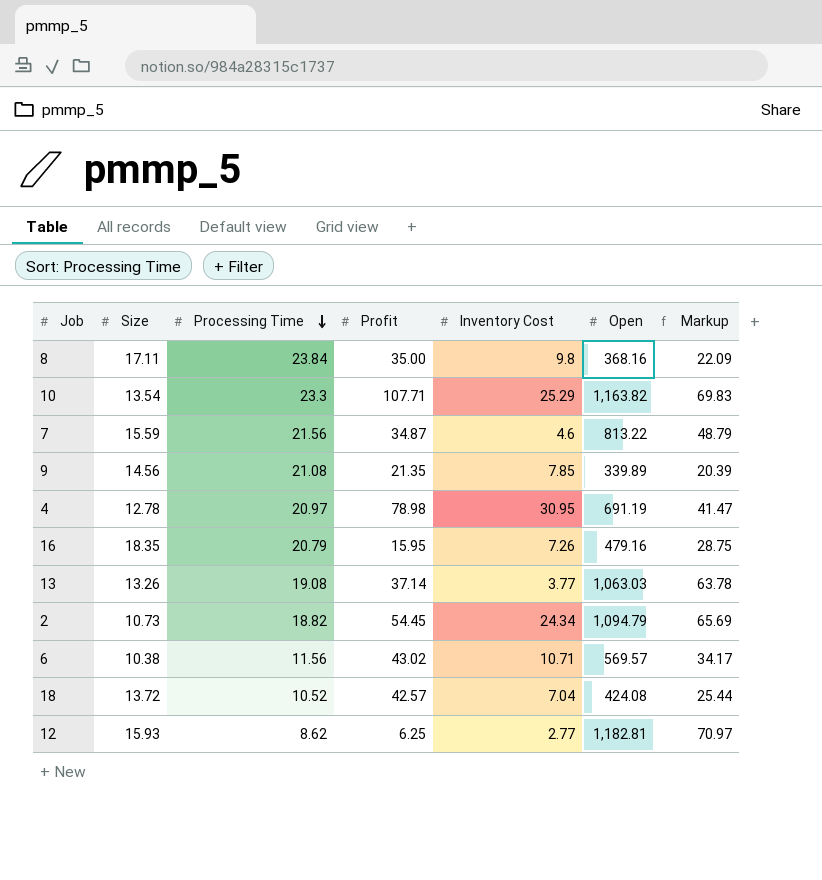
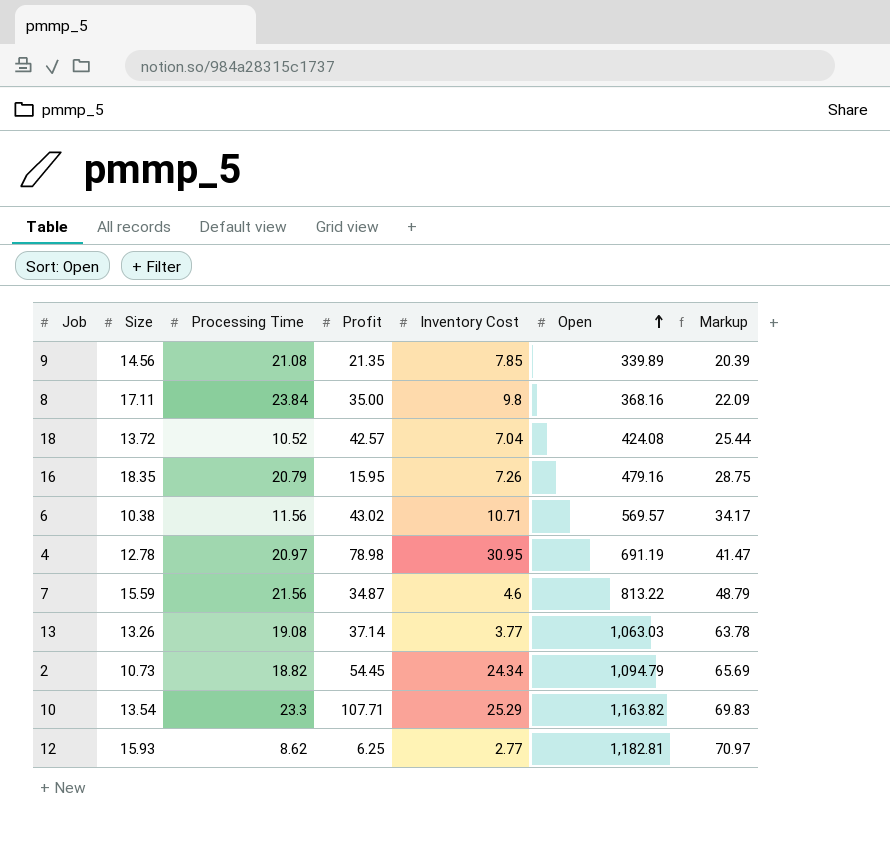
row order: Processing Time descending -> Open ascending

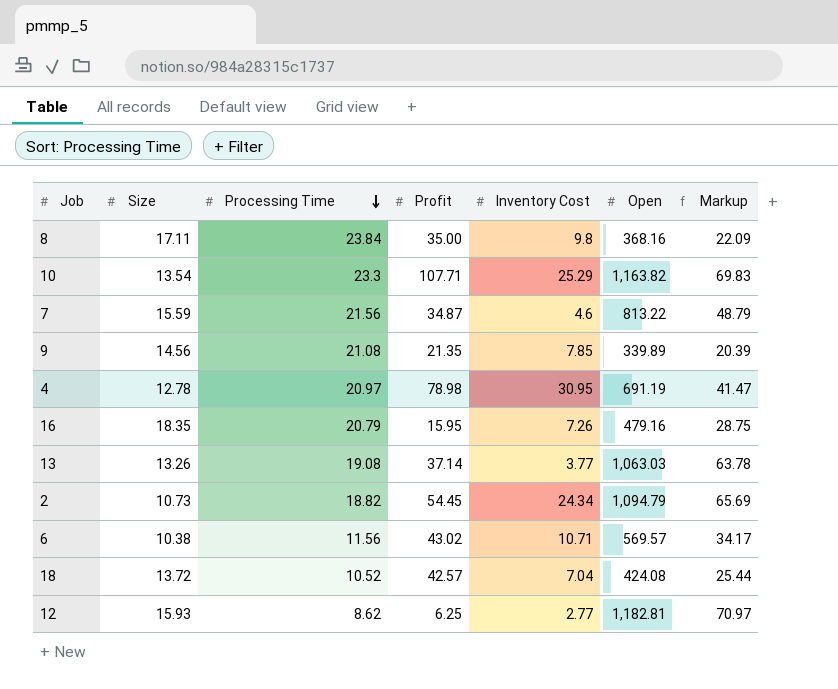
row order: Open ascending -> Processing Time descending

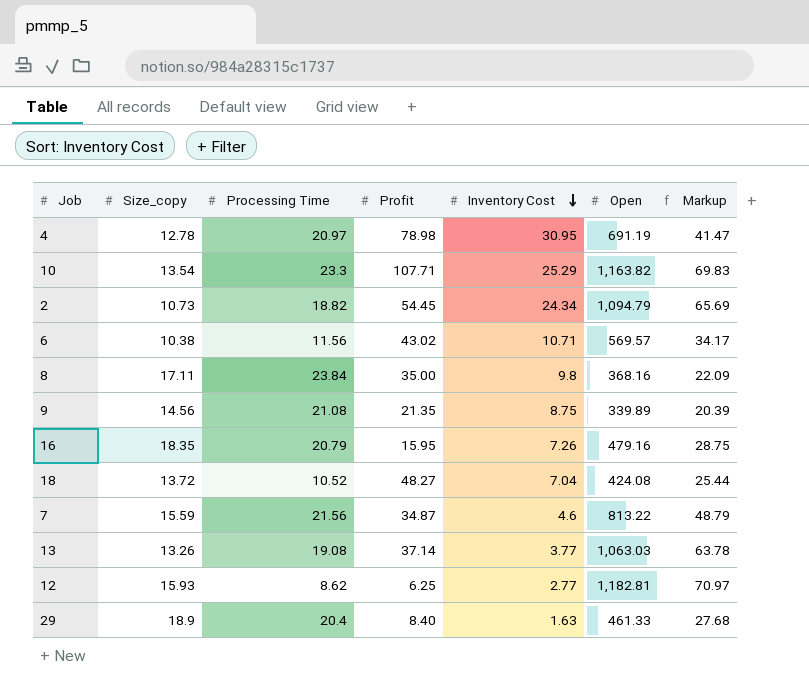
row order: Processing Time descending -> Inventory Cost descending
column name: Size -> Size_copy
9 | Inventory Cost: 7.85 -> 8.75
18 | Profit: 42.57 -> 48.27
row 29: none -> 18.9 | 20.4 | 8.40 | 1.63 | 461.33 | 27.68

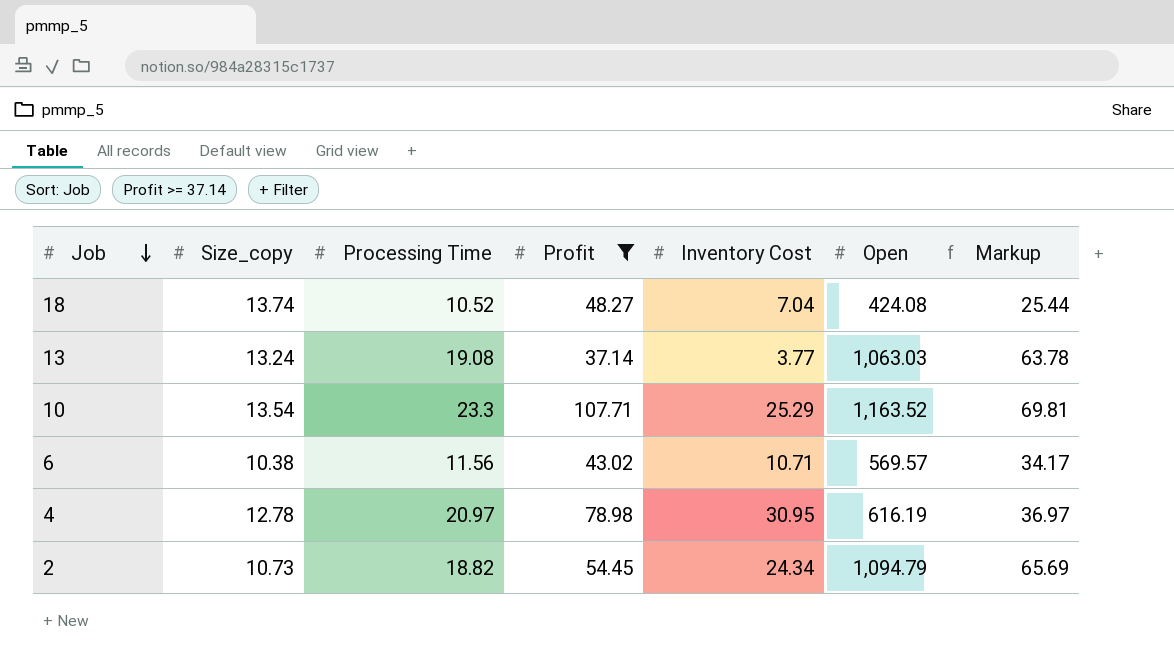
filter: none -> Profit >= 37.14
row order: Inventory Cost descending -> Job descending
18 | Size_copy: 13.72 -> 13.74
13 | Size_copy: 13.26 -> 13.24
10 | Open: 1,163.82 -> 1,163.52
10 | Markup: 69.83 -> 69.81
4 | Open: 691.19 -> 616.19
4 | Markup: 41.47 -> 36.97

